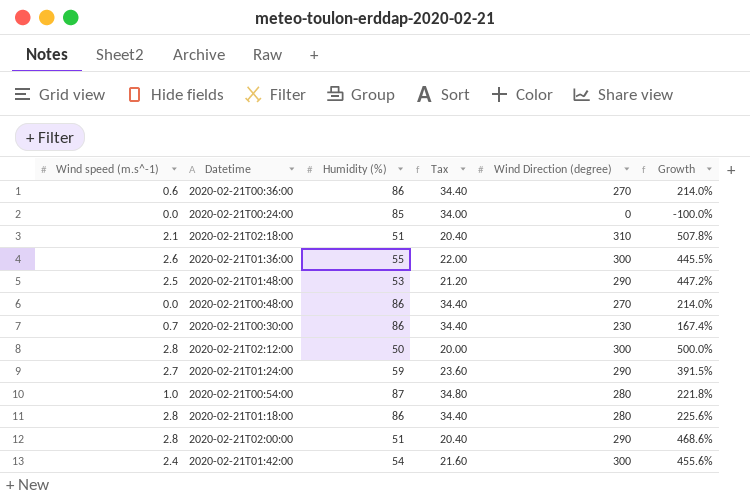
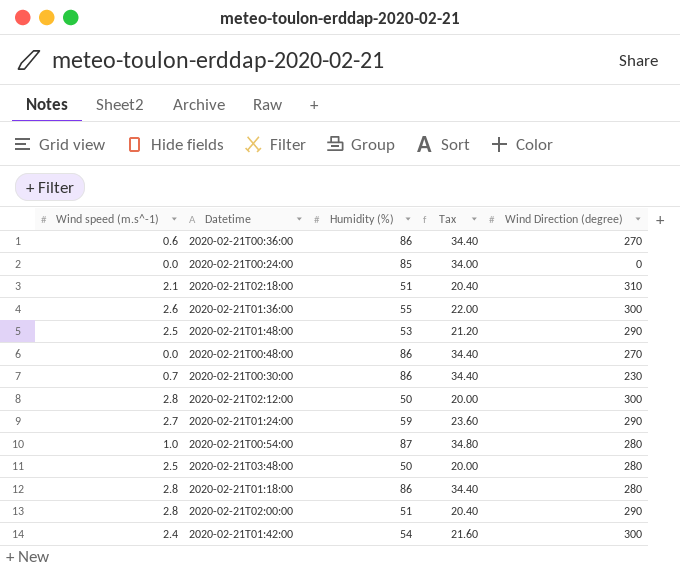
column Growth | formula: ([Wind Direction (degree)] - [Humidity (%)]) / [Humidity (%)] -> none
row 2020-02-21T03:48:00: none -> 2.5 | 50 | 20.00 | 280

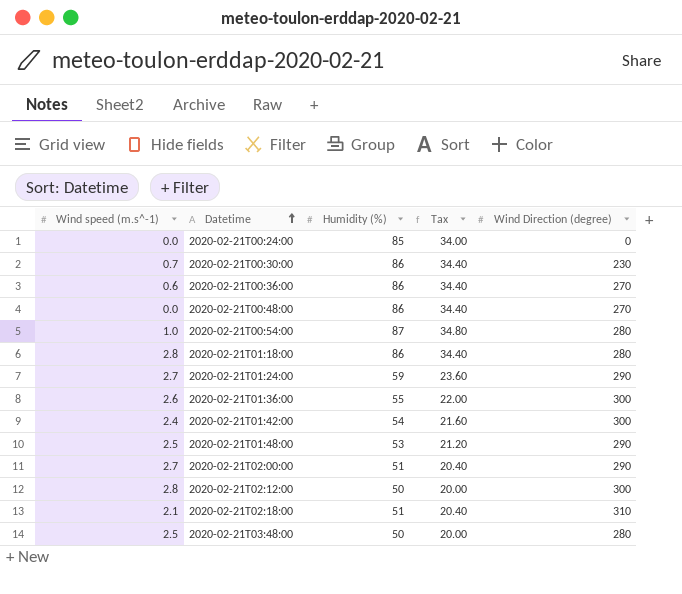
row order: none -> Datetime ascending
2020-02-21T02:00:00 | Wind speed (m.s^-1): 2.8 -> 2.7

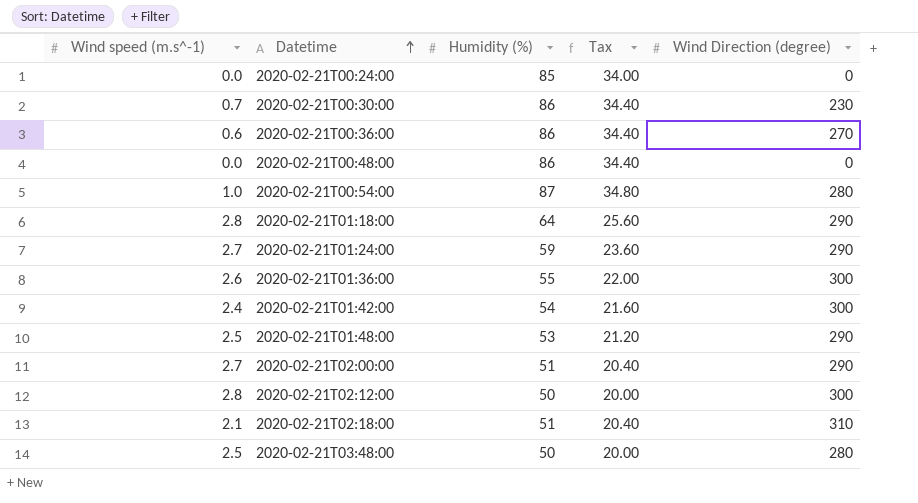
2020-02-21T00:48:00 | Wind Direction (degree): 270 -> 0
2020-02-21T01:18:00 | Humidity (%): 86 -> 64
2020-02-21T01:18:00 | Tax: 34.40 -> 25.60
2020-02-21T01:18:00 | Wind Direction (degree): 280 -> 290

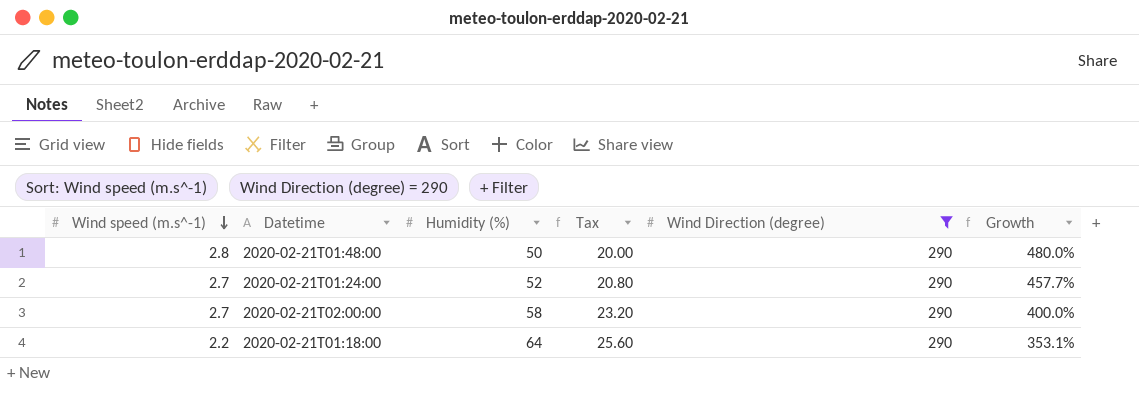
filter: none -> Wind Direction (degree) = 290
row order: Datetime ascending -> Wind speed (m.s^-1) descending
column Growth | formula: none -> ([Wind Direction (degree)] - [Humidity (%)]) / [Humidity (%)]
2020-02-21T01:48:00 | Wind speed (m.s^-1): 2.5 -> 2.8
2020-02-21T01:48:00 | Humidity (%): 53 -> 50
2020-02-21T01:48:00 | Tax: 21.20 -> 20.00
2020-02-21T01:24:00 | Humidity (%): 59 -> 52
2020-02-21T01:24:00 | Tax: 23.60 -> 20.80
2020-02-21T02:00:00 | Humidity (%): 51 -> 58
2020-02-21T02:00:00 | Tax: 20.40 -> 23.20
2020-02-21T01:18:00 | Wind speed (m.s^-1): 2.8 -> 2.2

